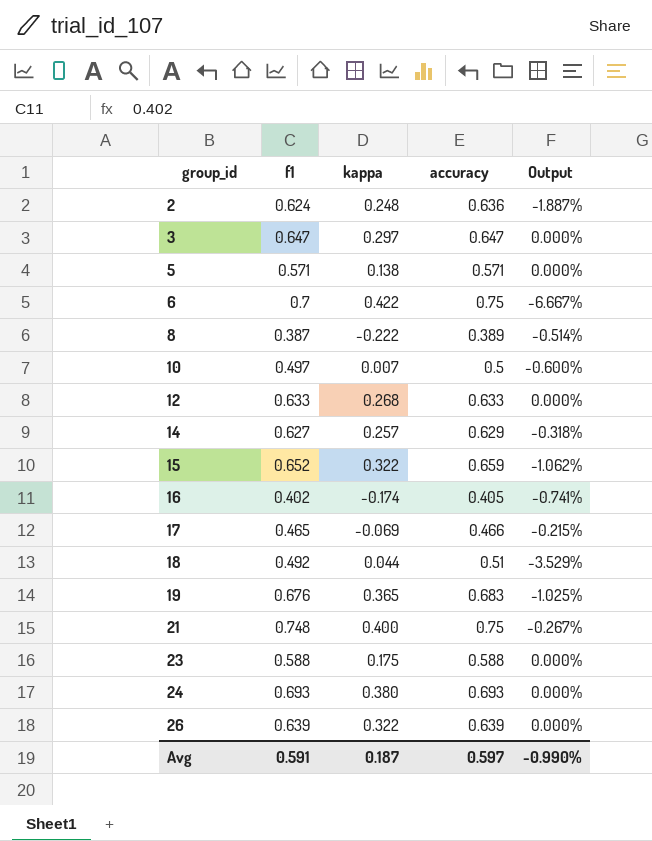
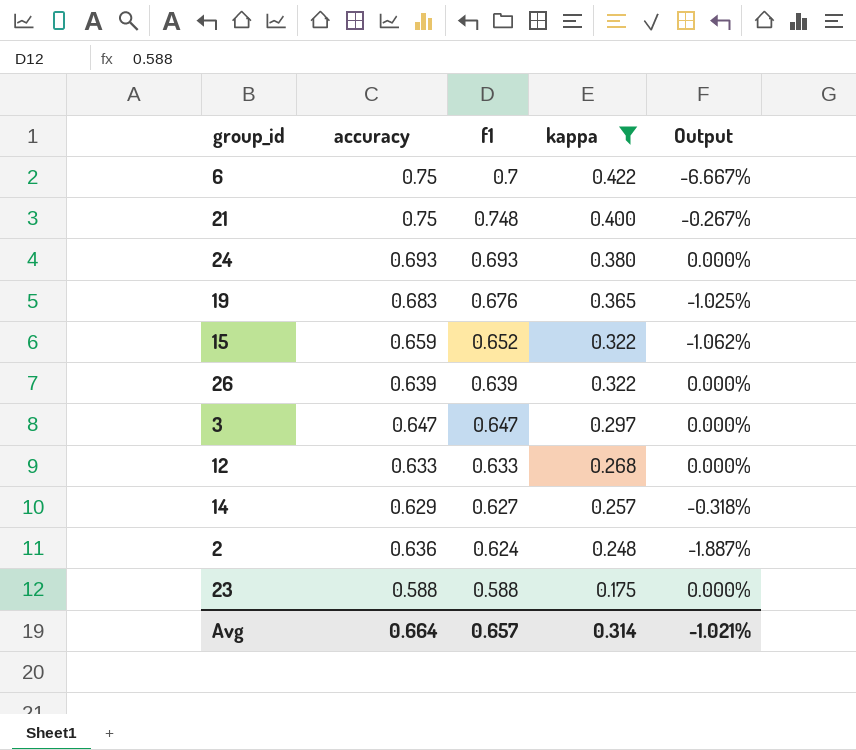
filter: none -> kappa >= 0.175
row order: group_id ascending -> kappa descending
column accuracy | position: 4 -> 2
Avg | accuracy: 0.597 -> 0.664
Avg | f1: 0.591 -> 0.657
Avg | kappa: 0.187 -> 0.314
Avg | Output: -0.990% -> -1.021%

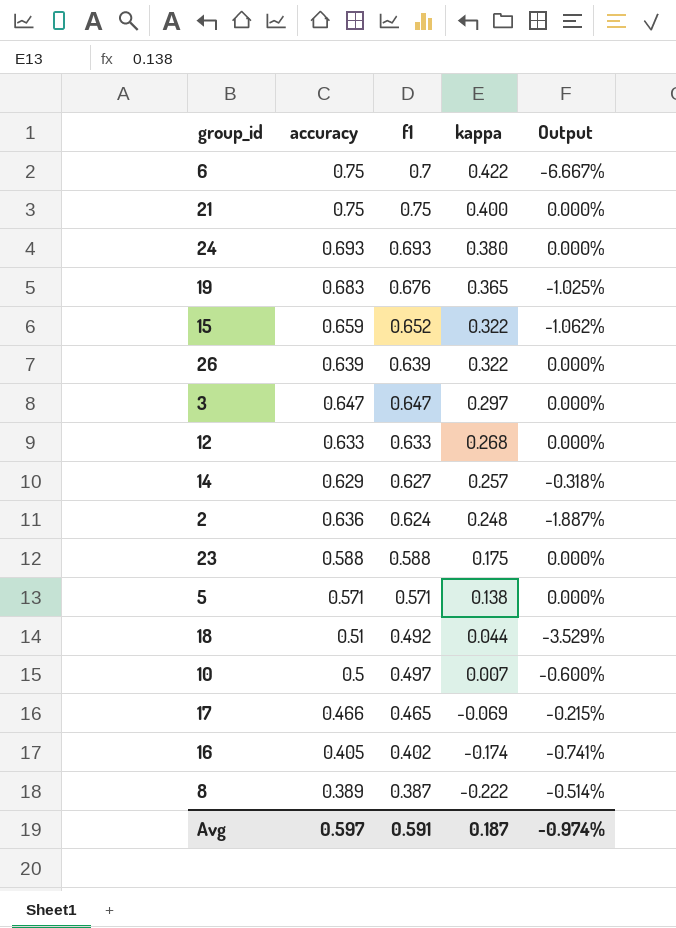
filter: kappa >= 0.175 -> none
21 | f1: 0.748 -> 0.75
21 | Output: -0.267% -> 0.000%
Avg | accuracy: 0.664 -> 0.597
Avg | f1: 0.657 -> 0.591
Avg | kappa: 0.314 -> 0.187
Avg | Output: -1.021% -> -0.974%

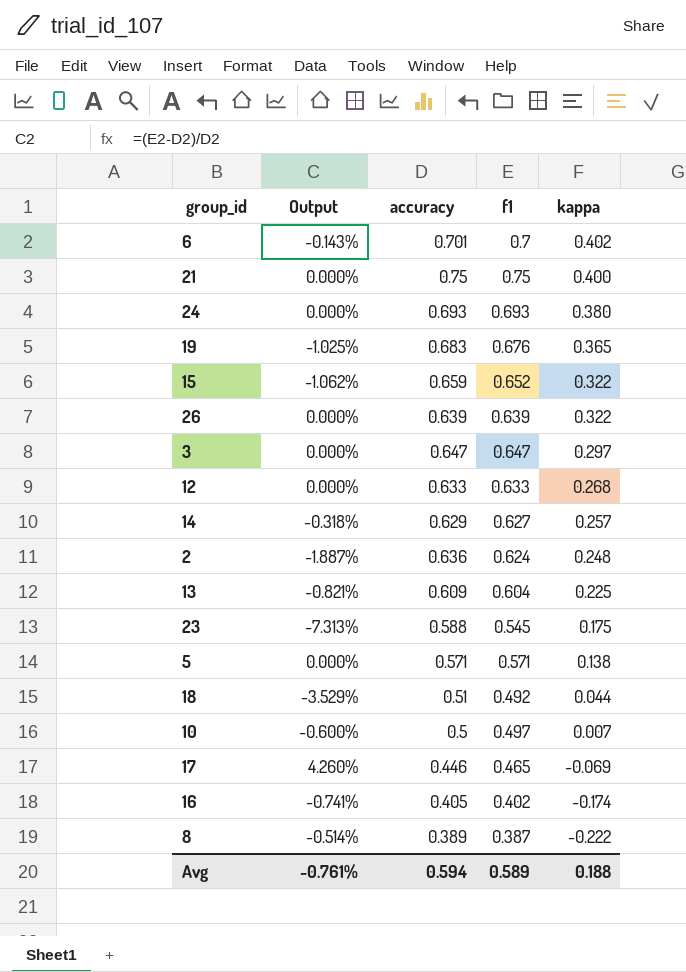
column Output | position: 5 -> 2
6 | Output: -6.667% -> -0.143%
6 | accuracy: 0.75 -> 0.701
6 | kappa: 0.422 -> 0.402
row 13: none -> -0.821% | 0.609 | 0.604 | 0.225
23 | Output: 0.000% -> -7.313%
23 | f1: 0.588 -> 0.545
17 | Output: -0.215% -> 4.260%
17 | accuracy: 0.466 -> 0.446
Avg | Output: -0.974% -> -0.761%
Avg | accuracy: 0.597 -> 0.594
Avg | f1: 0.591 -> 0.589
Avg | kappa: 0.187 -> 0.188

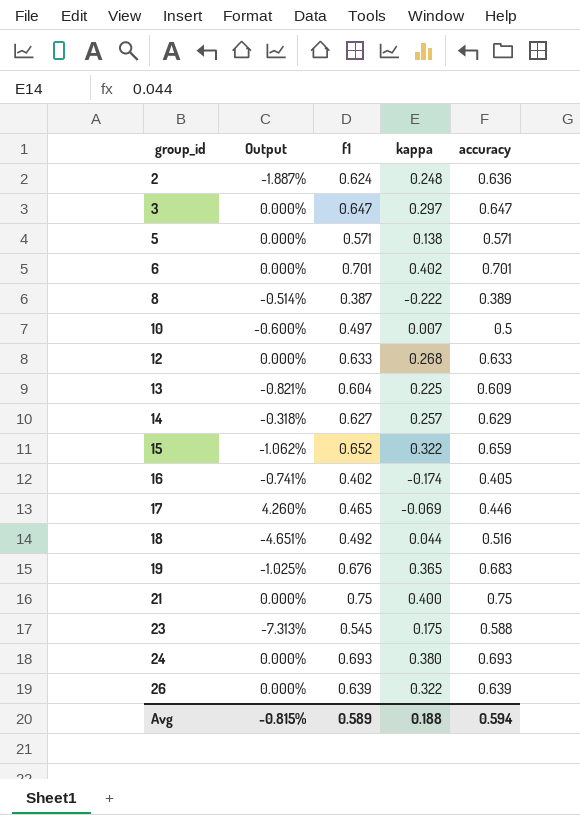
row order: kappa descending -> group_id ascending
column accuracy | position: 3 -> 5
6 | Output: -0.143% -> 0.000%
6 | f1: 0.7 -> 0.701
18 | Output: -3.529% -> -4.651%
18 | accuracy: 0.51 -> 0.516
Avg | Output: -0.761% -> -0.815%

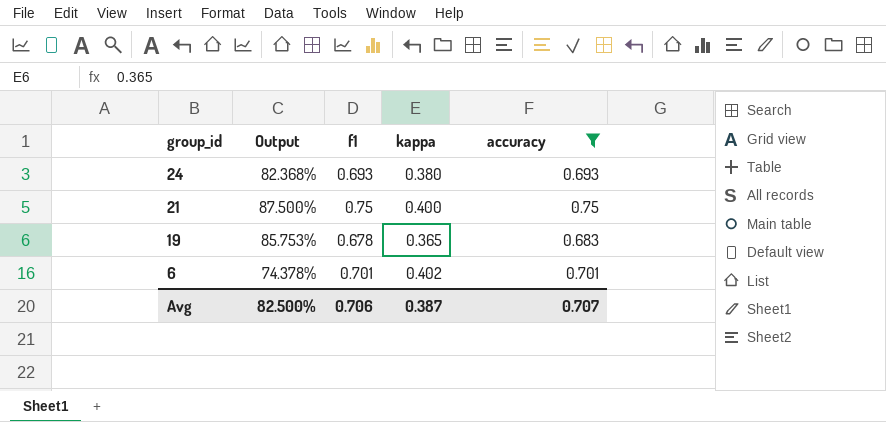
filter: none -> accuracy >= 0.683
row order: group_id ascending -> group_id descending
column Output | formula: ([f1] - [accuracy]) / [accuracy] -> ([f1] - [kappa]) / [kappa]
19 | f1: 0.676 -> 0.678
Avg | Output: -0.815% -> 82.500%
Avg | f1: 0.589 -> 0.706
Avg | kappa: 0.188 -> 0.387
Avg | accuracy: 0.594 -> 0.707

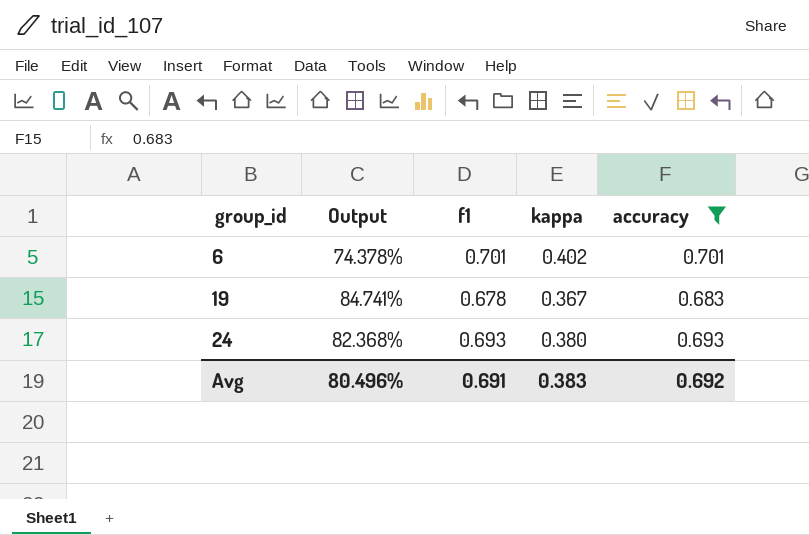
row order: group_id descending -> group_id ascending
row 21: 87.500% | 0.75 | 0.400 | 0.75 -> none
19 | Output: 85.753% -> 84.741%
19 | kappa: 0.365 -> 0.367
Avg | Output: 82.500% -> 80.496%
Avg | f1: 0.706 -> 0.691
Avg | kappa: 0.387 -> 0.383
Avg | accuracy: 0.707 -> 0.692

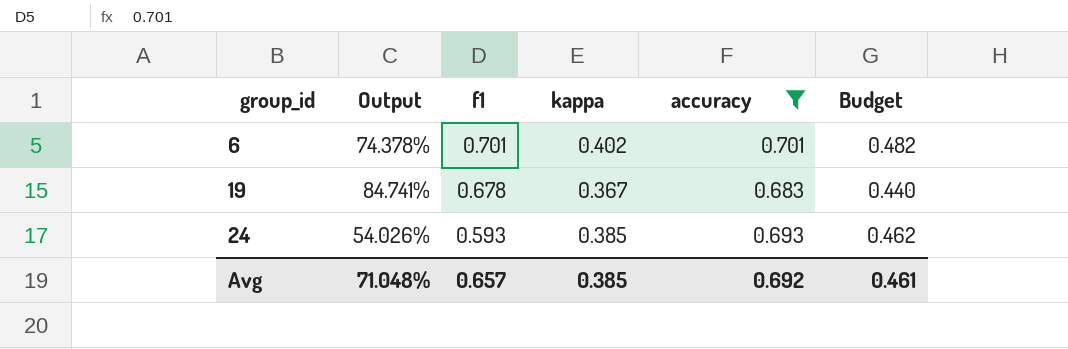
column Budget | formula: none -> [kappa] * 1.2
24 | Output: 82.368% -> 54.026%
24 | f1: 0.693 -> 0.593
24 | kappa: 0.380 -> 0.385
Avg | Output: 80.496% -> 71.048%
Avg | f1: 0.691 -> 0.657
Avg | kappa: 0.383 -> 0.385

